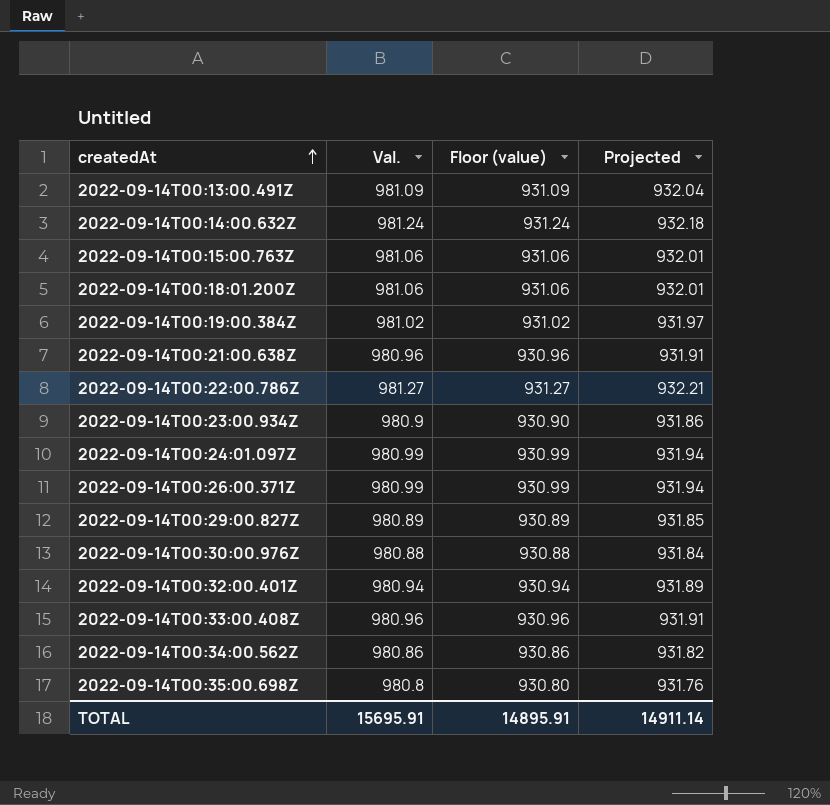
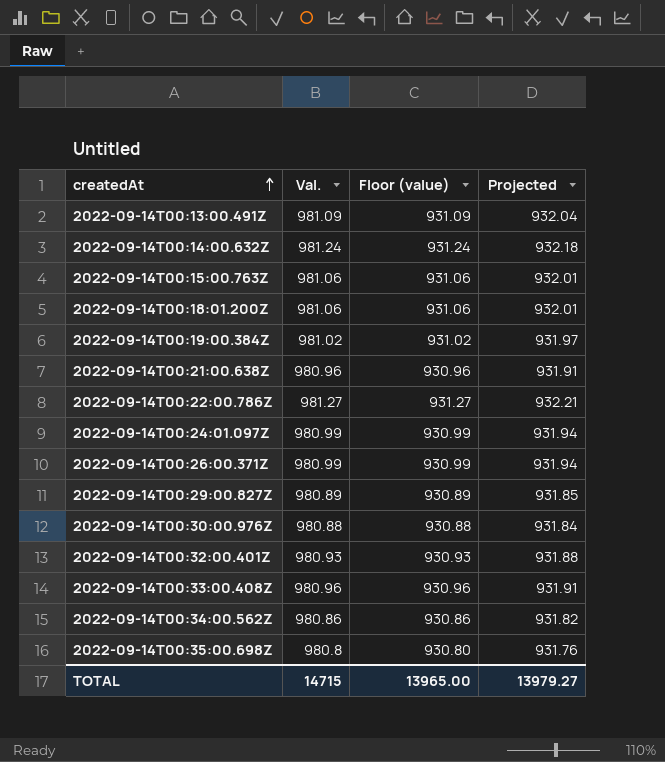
row 2022-09-14T00:23:00.934Z: 980.9 | 930.90 | 931.86 -> none
2022-09-14T00:32:00.401Z | Val.: 980.94 -> 980.93
2022-09-14T00:32:00.401Z | Floor (value): 930.94 -> 930.93
2022-09-14T00:32:00.401Z | Projected: 931.89 -> 931.88
TOTAL | Val.: 15695.91 -> 14715
TOTAL | Floor (value): 14895.91 -> 13965.00
TOTAL | Projected: 14911.14 -> 13979.27

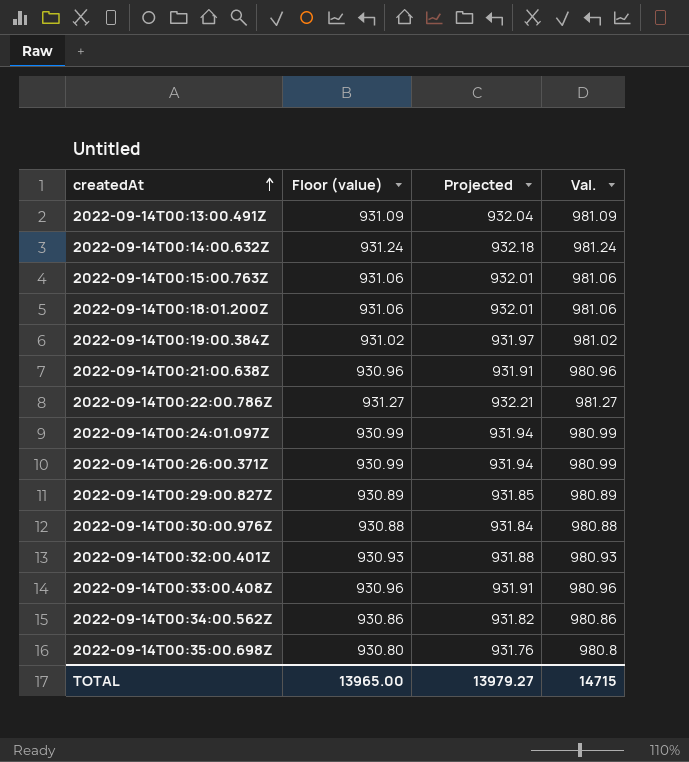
column Val. | position: 2 -> 4

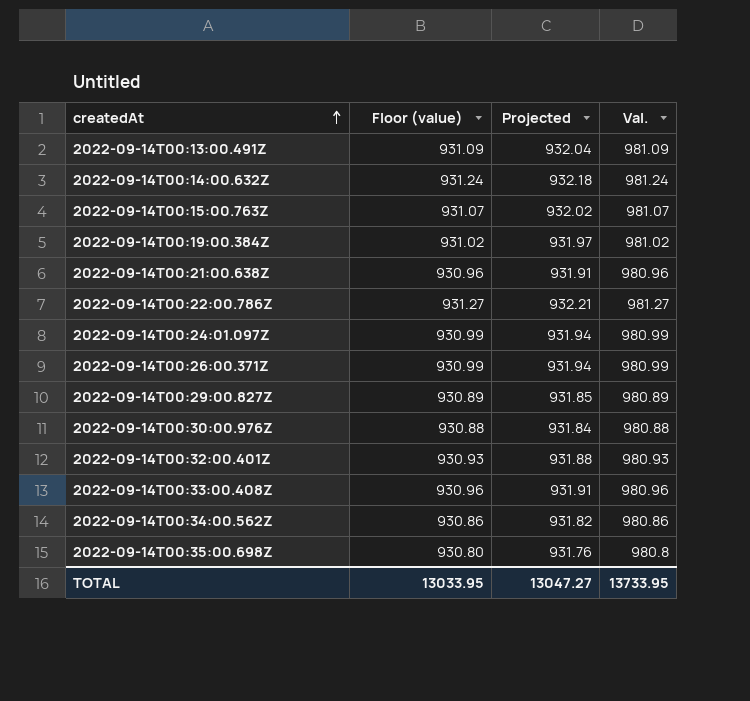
row 2022-09-14T00:18:01.200Z: 931.06 | 932.01 | 981.06 -> none
2022-09-14T00:15:00.763Z | Floor (value): 931.06 -> 931.07
2022-09-14T00:15:00.763Z | Projected: 932.01 -> 932.02
2022-09-14T00:15:00.763Z | Val.: 981.06 -> 981.07
TOTAL | Floor (value): 13965.00 -> 13033.95
TOTAL | Projected: 13979.27 -> 13047.27
TOTAL | Val.: 14715 -> 13733.95

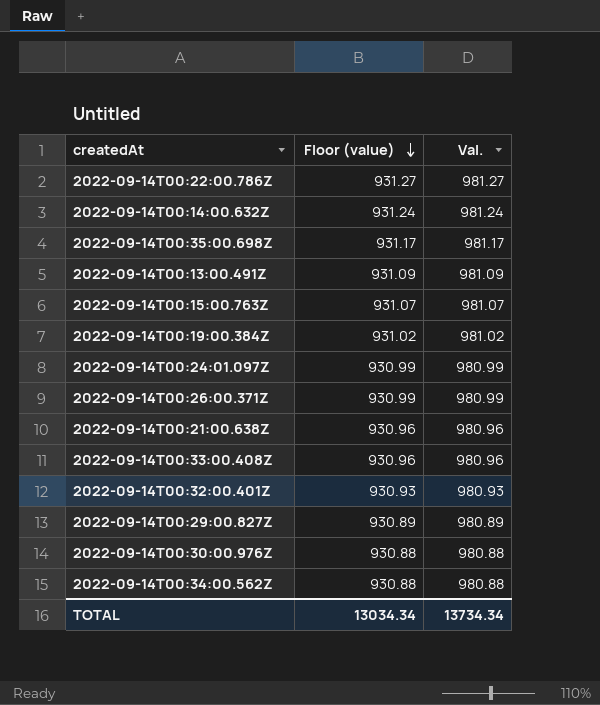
row order: createdAt ascending -> Floor (value) descending
column Projected | formula: [Val.] * 0.95 -> none
2022-09-14T00:35:00.698Z | Floor (value): 930.80 -> 931.17
2022-09-14T00:35:00.698Z | Val.: 980.8 -> 981.17
2022-09-14T00:34:00.562Z | Floor (value): 930.86 -> 930.88
2022-09-14T00:34:00.562Z | Val.: 980.86 -> 980.88
TOTAL | Floor (value): 13033.95 -> 13034.34
TOTAL | Val.: 13733.95 -> 13734.34

